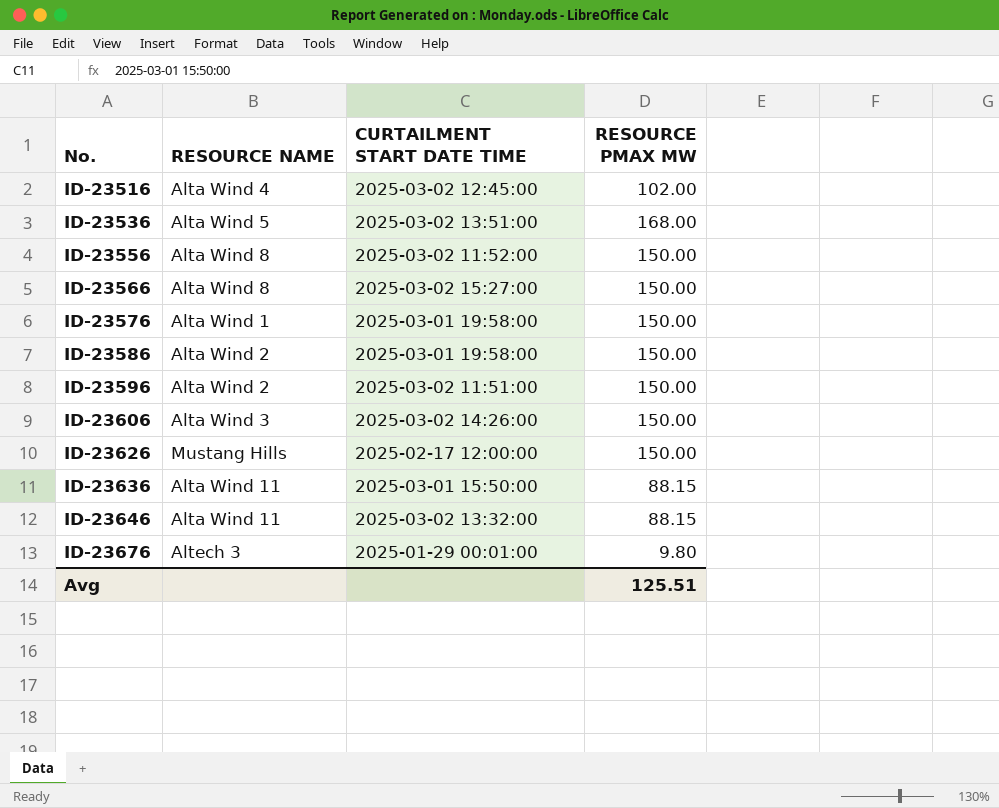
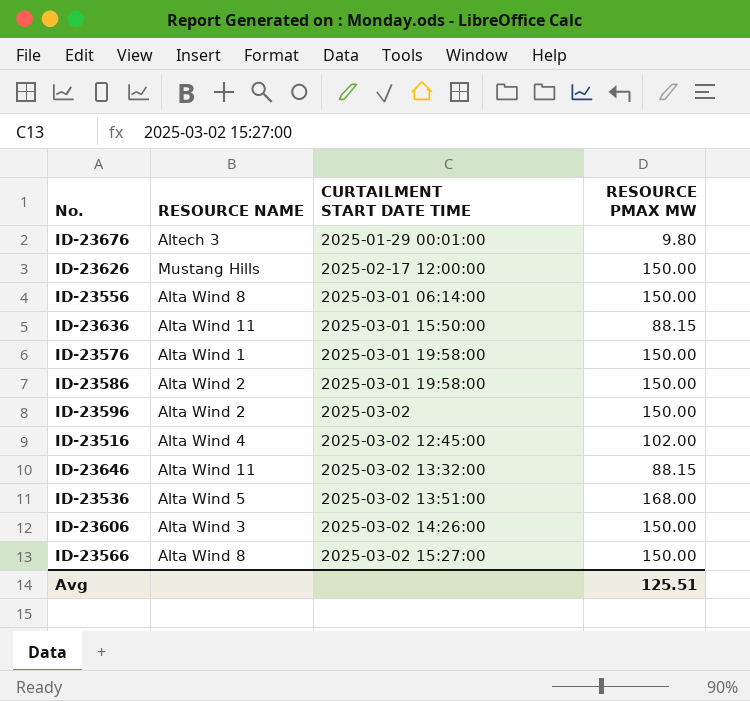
row order: No. ascending -> CURTAILMENT START DATE TIME ascending
ID-23556 | CURTAILMENT START DATE TIME: 2025-03-02 11:52:00 -> 2025-03-01 06:14:00
ID-23596 | CURTAILMENT START DATE TIME: 2025-03-02 11:51:00 -> 2025-03-02

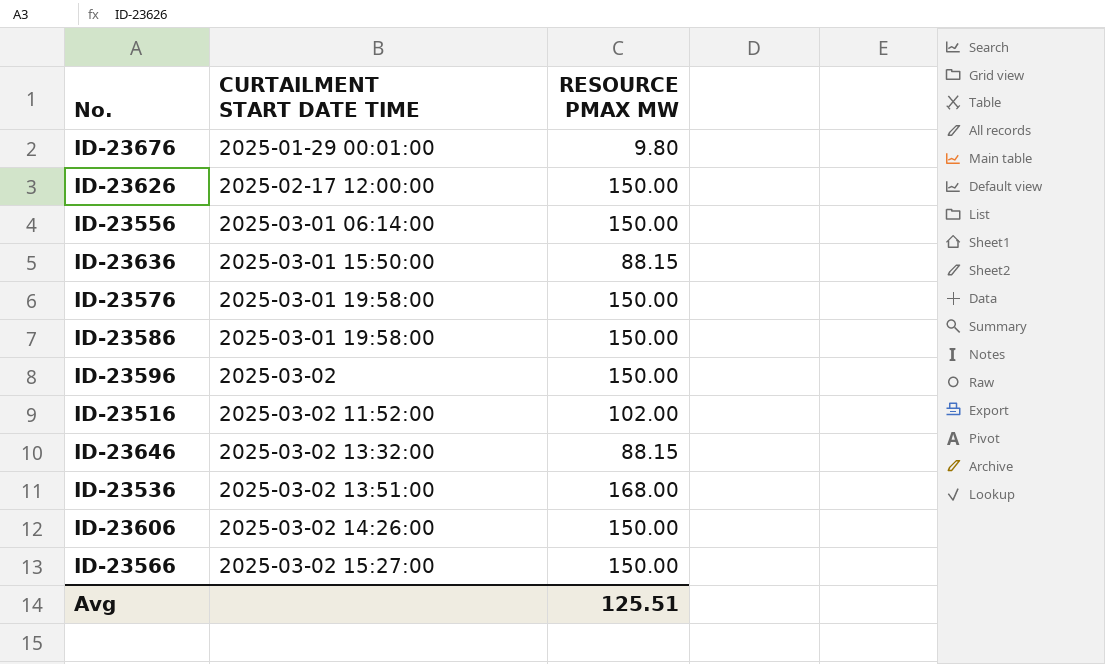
column RESOURCE NAME | position: 2 -> none
ID-23516 | CURTAILMENT START DATE TIME: 2025-03-02 12:45:00 -> 2025-03-02 11:52:00

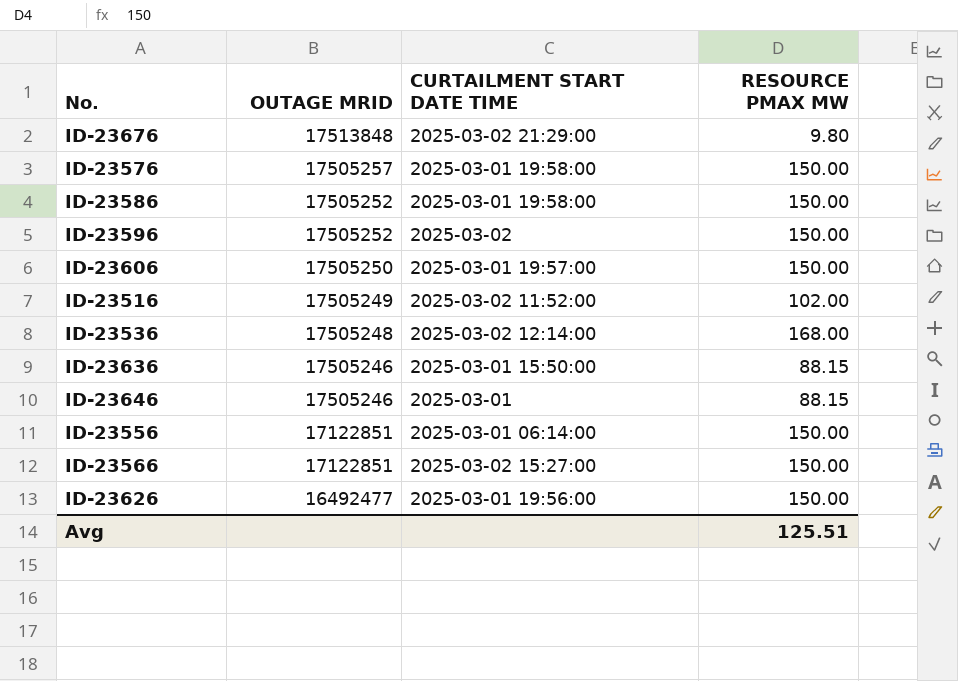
row order: CURTAILMENT START DATE TIME ascending -> OUTAGE MRID descending
column OUTAGE MRID | position: none -> 2
ID-23676 | CURTAILMENT START DATE TIME: 2025-01-29 00:01:00 -> 2025-03-02 21:29:00
ID-23606 | CURTAILMENT START DATE TIME: 2025-03-02 14:26:00 -> 2025-03-01 19:57:00
ID-23536 | CURTAILMENT START DATE TIME: 2025-03-02 13:51:00 -> 2025-03-02 12:14:00
ID-23646 | CURTAILMENT START DATE TIME: 2025-03-02 13:32:00 -> 2025-03-01
ID-23626 | CURTAILMENT START DATE TIME: 2025-02-17 12:00:00 -> 2025-03-01 19:56:00

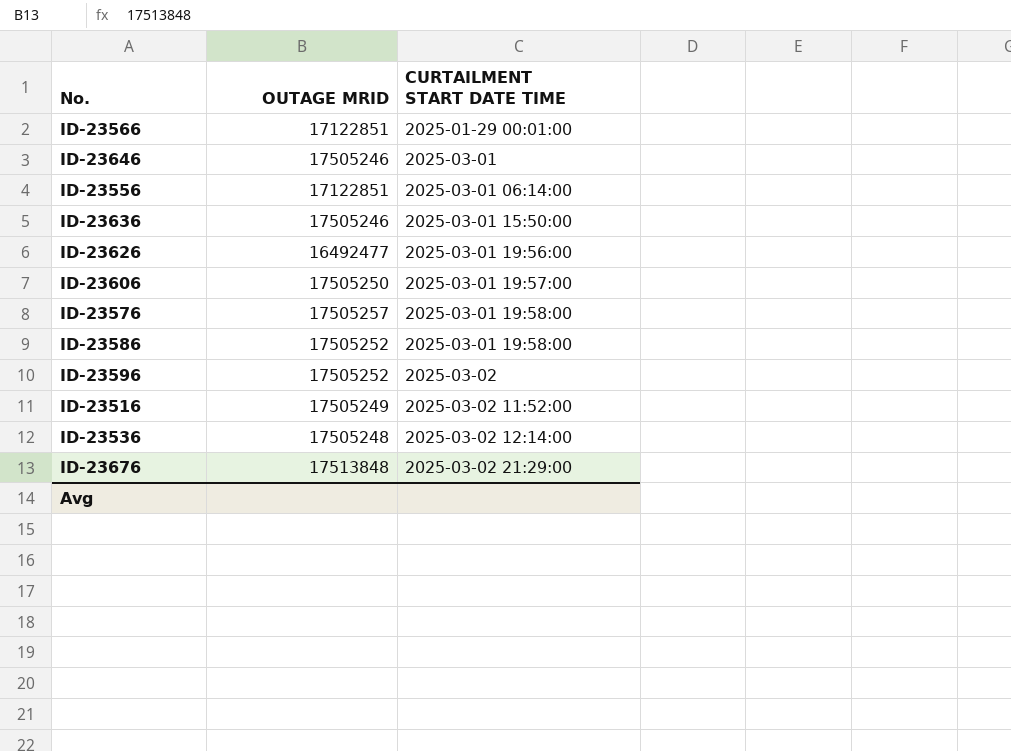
row order: OUTAGE MRID descending -> CURTAILMENT START DATE TIME ascending
column RESOURCE PMAX MW | position: 4 -> none
ID-23566 | CURTAILMENT START DATE TIME: 2025-03-02 15:27:00 -> 2025-01-29 00:01:00

